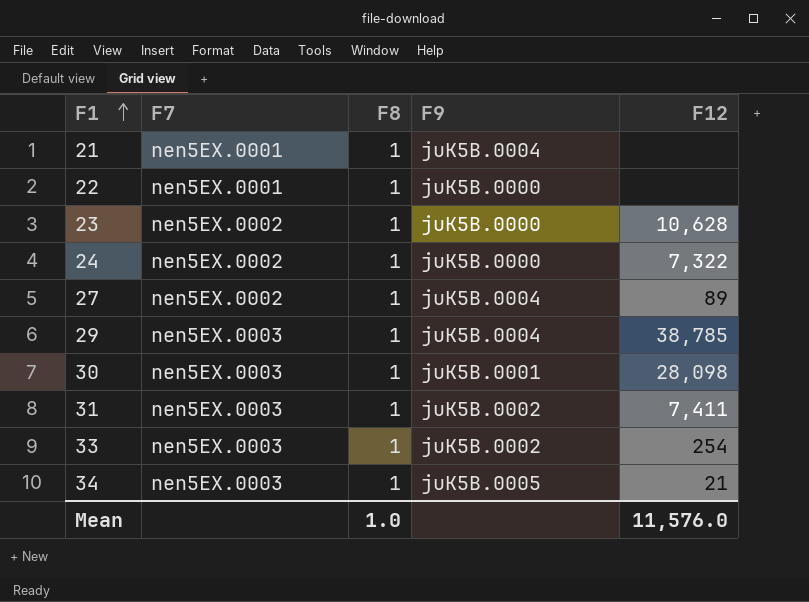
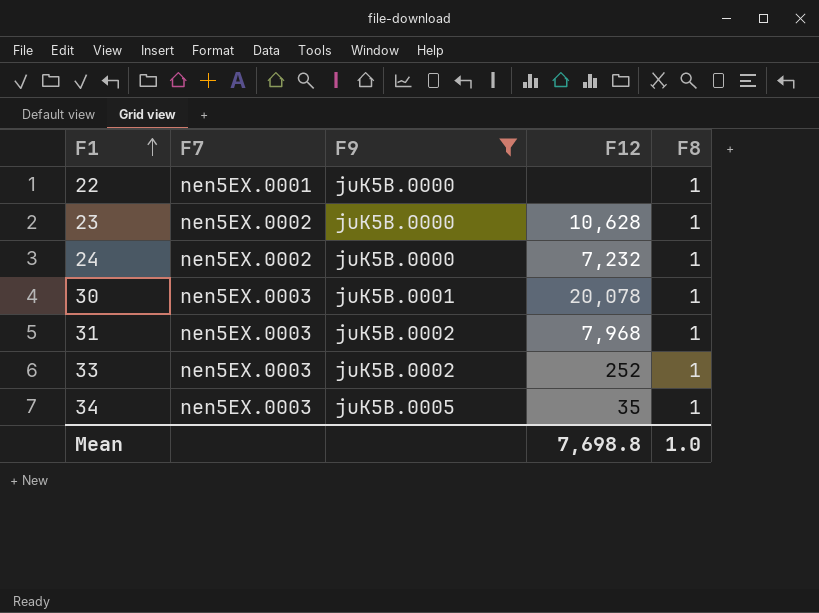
filter: none -> F9 != juK5B.0004
column F8 | position: 3 -> 5
24 | F12: 7,322 -> 7,232
30 | F12: 28,098 -> 20,078
31 | F12: 7,411 -> 7,968
33 | F12: 254 -> 252
34 | F12: 21 -> 35
Mean | F12: 11,576.0 -> 7,698.8

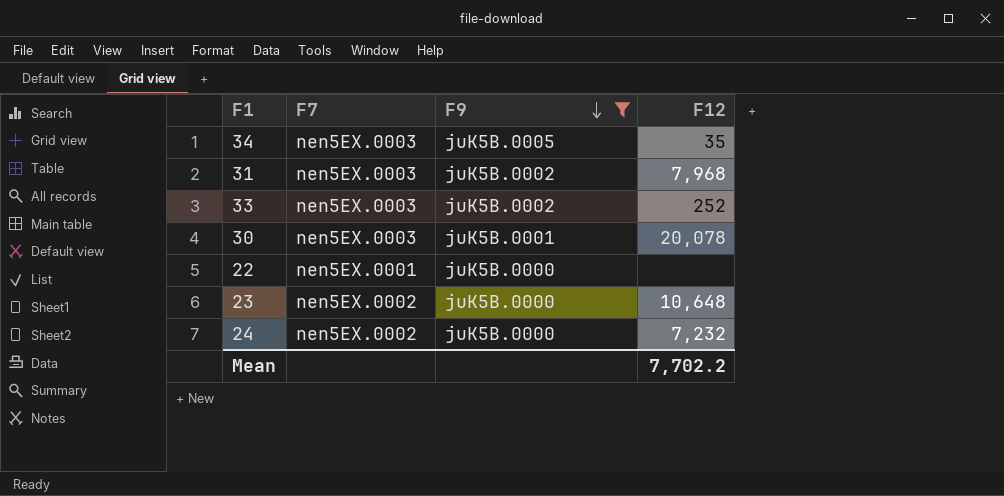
row order: F1 ascending -> F9 descending
column F8 | position: 5 -> none
23 | F12: 10,628 -> 10,648
Mean | F12: 7,698.8 -> 7,702.2

